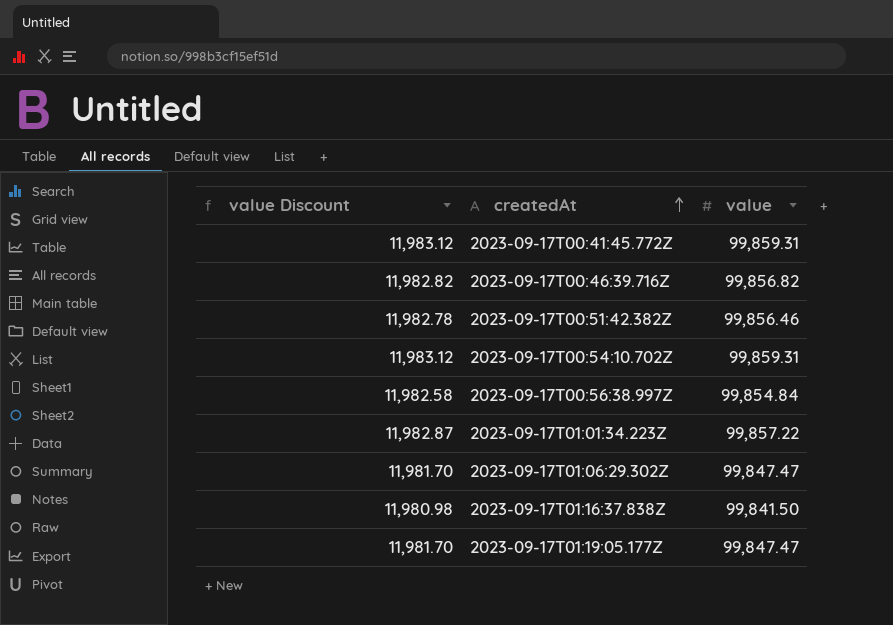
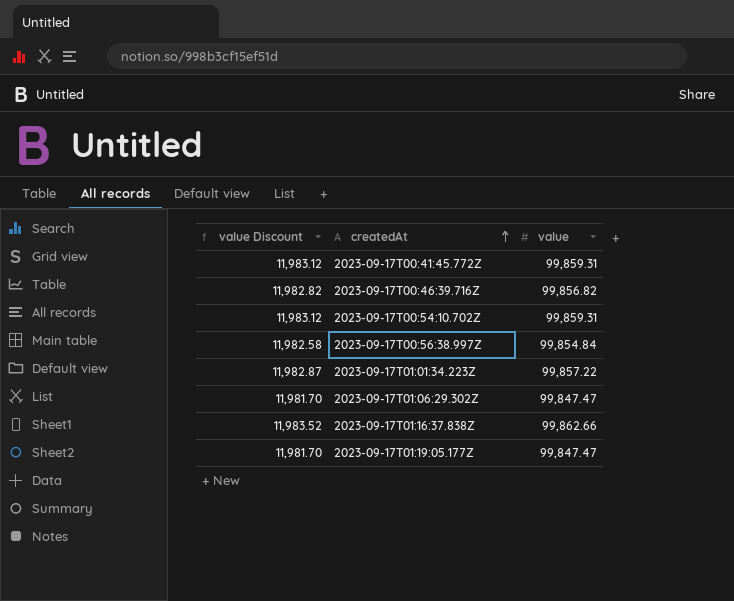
row 2023-09-17T00:51:42.382Z: 11,982.78 | 99,856.46 -> none
2023-09-17T01:16:37.838Z | value Discount: 11,980.98 -> 11,983.52
2023-09-17T01:16:37.838Z | value: 99,841.50 -> 99,862.66

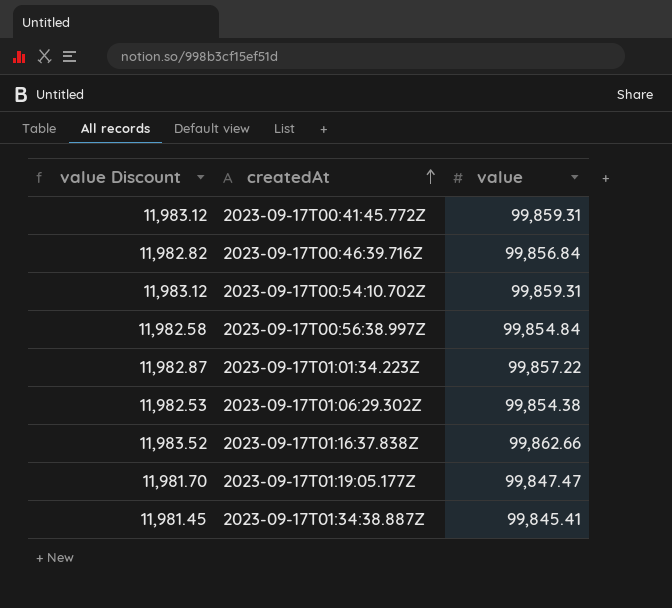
2023-09-17T00:46:39.716Z | value: 99,856.82 -> 99,856.84
2023-09-17T01:06:29.302Z | value Discount: 11,981.70 -> 11,982.53
2023-09-17T01:06:29.302Z | value: 99,847.47 -> 99,854.38
row 2023-09-17T01:34:38.887Z: none -> 11,981.45 | 99,845.41

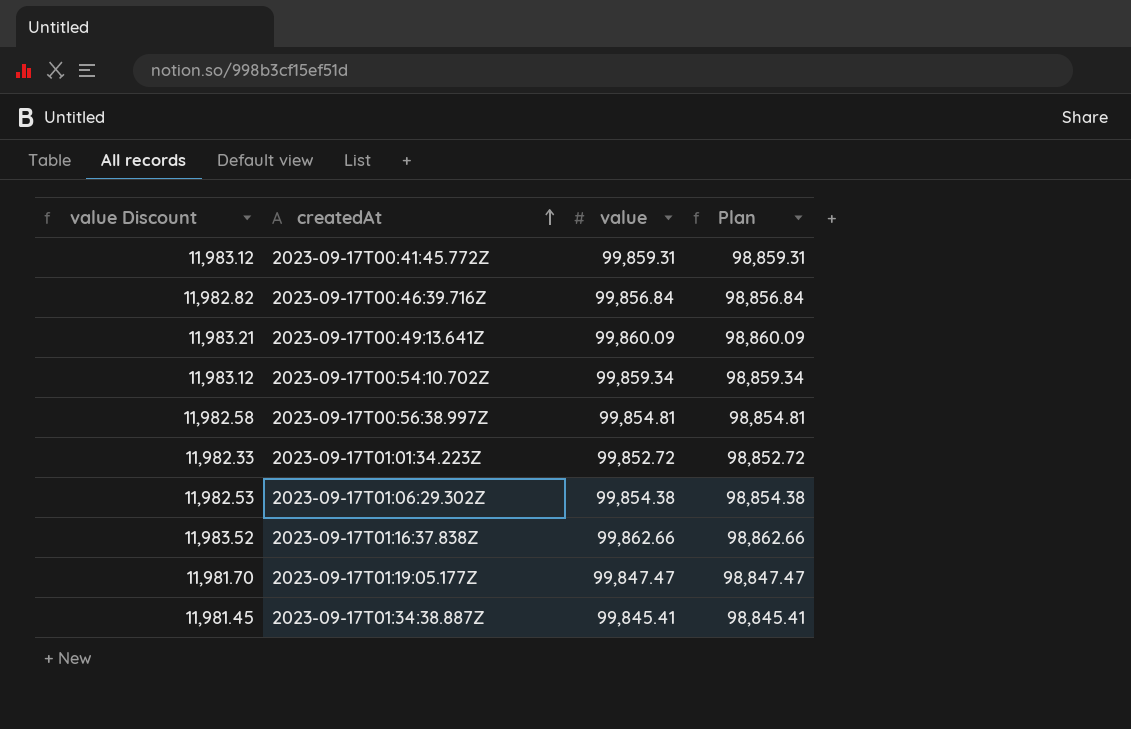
column Plan | formula: none -> [value] - 1000
row 2023-09-17T00:49:13.641Z: none -> 11,983.21 | 99,860.09 | 98,860.09
2023-09-17T00:54:10.702Z | value: 99,859.31 -> 99,859.34
2023-09-17T00:56:38.997Z | value: 99,854.84 -> 99,854.81
2023-09-17T01:01:34.223Z | value Discount: 11,982.87 -> 11,982.33
2023-09-17T01:01:34.223Z | value: 99,857.22 -> 99,852.72

